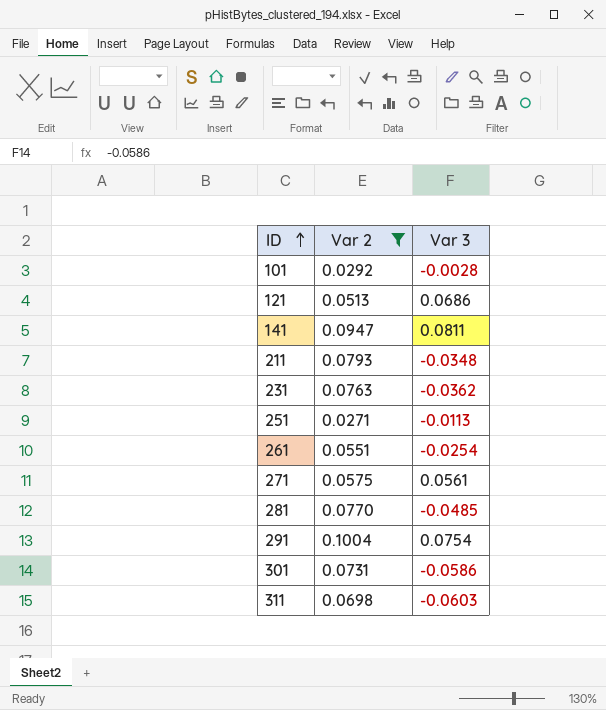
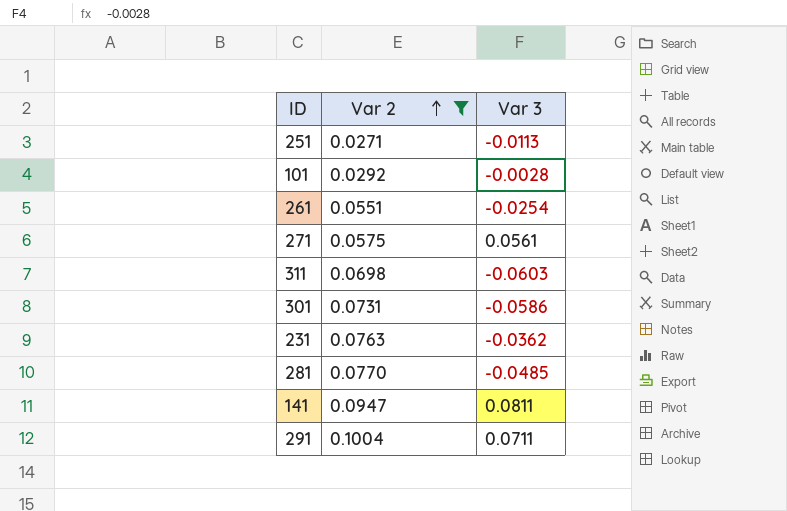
row order: ID ascending -> Var 2 ascending
row 121: 0.0513 | 0.0686 -> none
row 211: 0.0793 | -0.0348 -> none
291 | Var 3: 0.0754 -> 0.0711

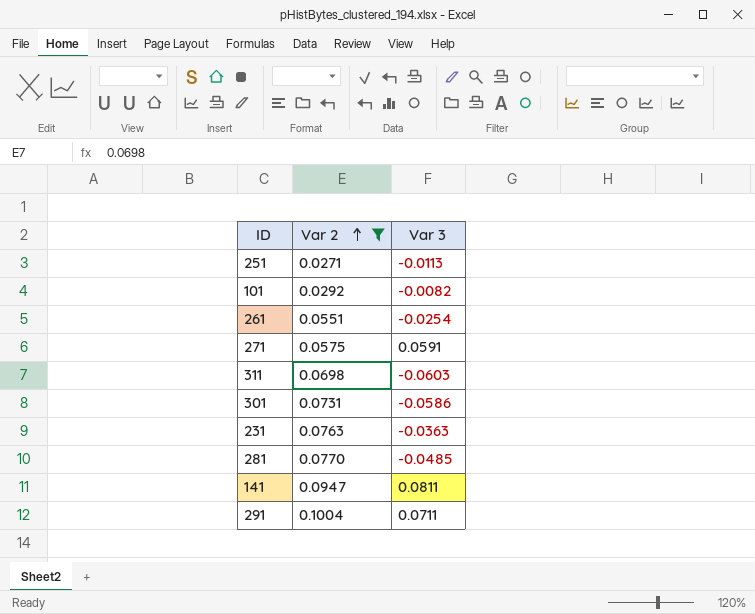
101 | Var 3: -0.0028 -> -0.0082
271 | Var 3: 0.0561 -> 0.0591
231 | Var 3: -0.0362 -> -0.0363

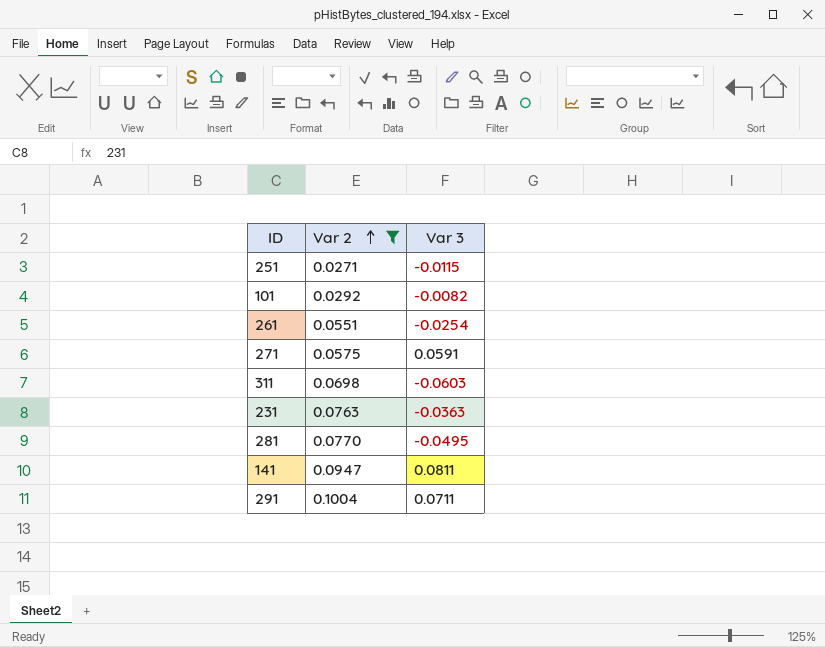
row 301: 0.0731 | -0.0586 -> none
251 | Var 3: -0.0113 -> -0.0115
281 | Var 3: -0.0485 -> -0.0495

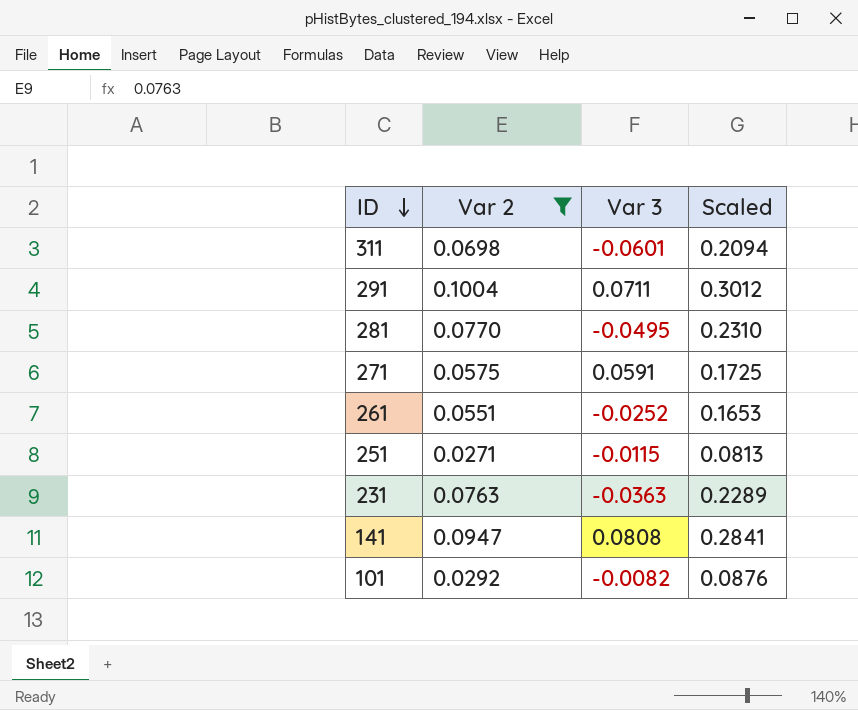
row order: Var 2 ascending -> ID descending
column Scaled | formula: none -> [Var 2] * 3
311 | Var 3: -0.0603 -> -0.0601
261 | Var 3: -0.0254 -> -0.0252
141 | Var 3: 0.0811 -> 0.0808

